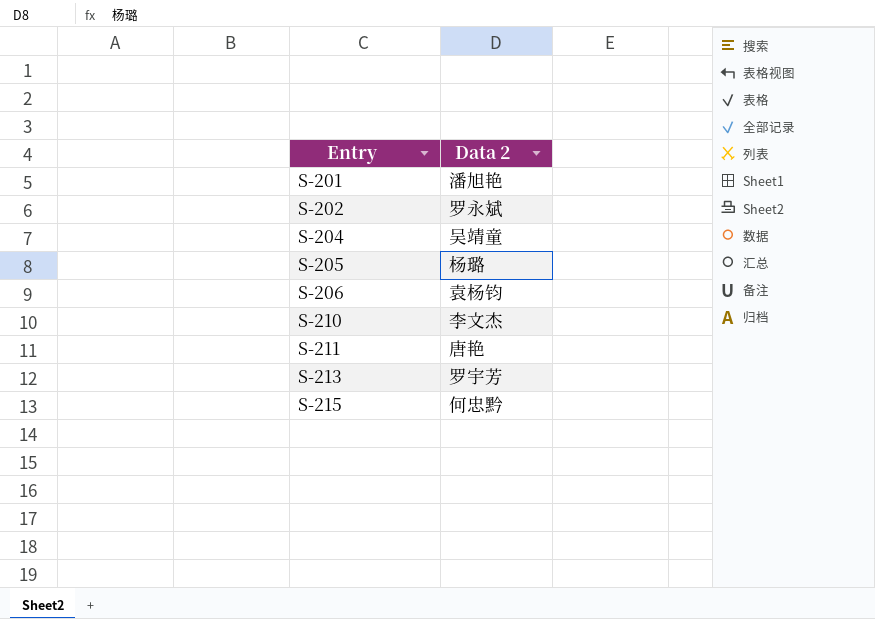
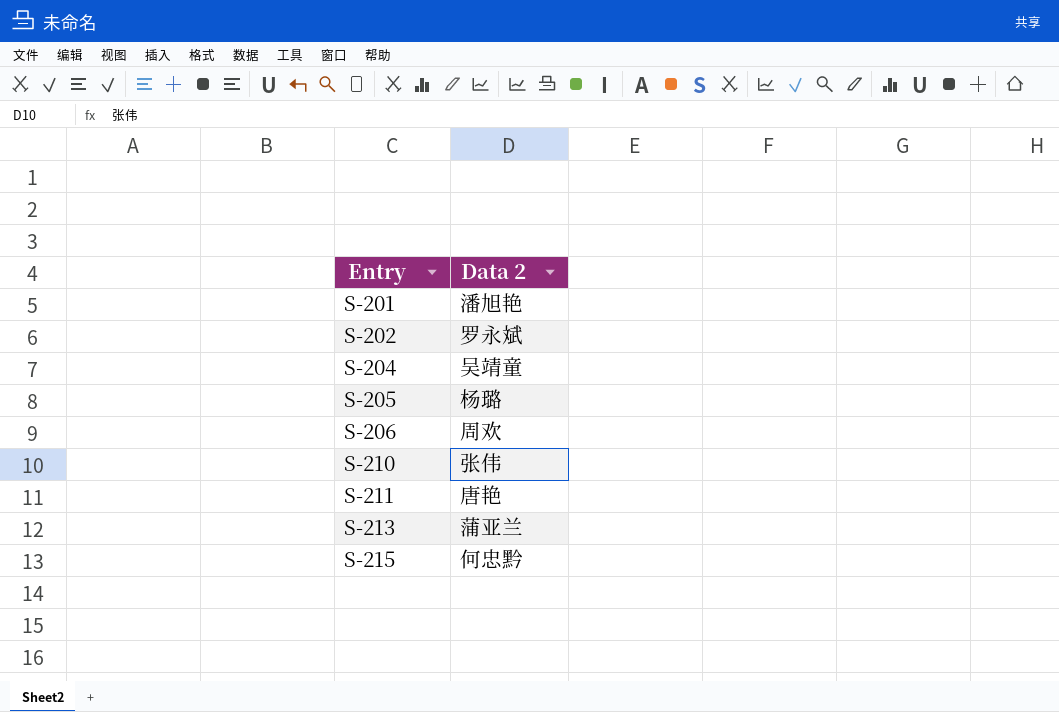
S-206 | Data 2: 袁杨钧 -> 周欢
S-210 | Data 2: 李文杰 -> 张伟
S-213 | Data 2: 罗宇芳 -> 蒲亚兰

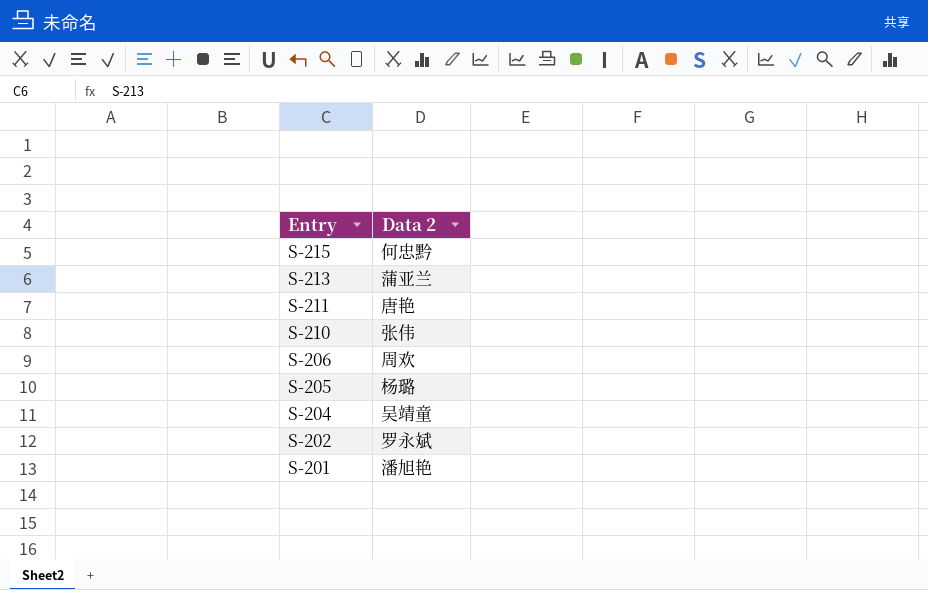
row order: Entry ascending -> Entry descending

